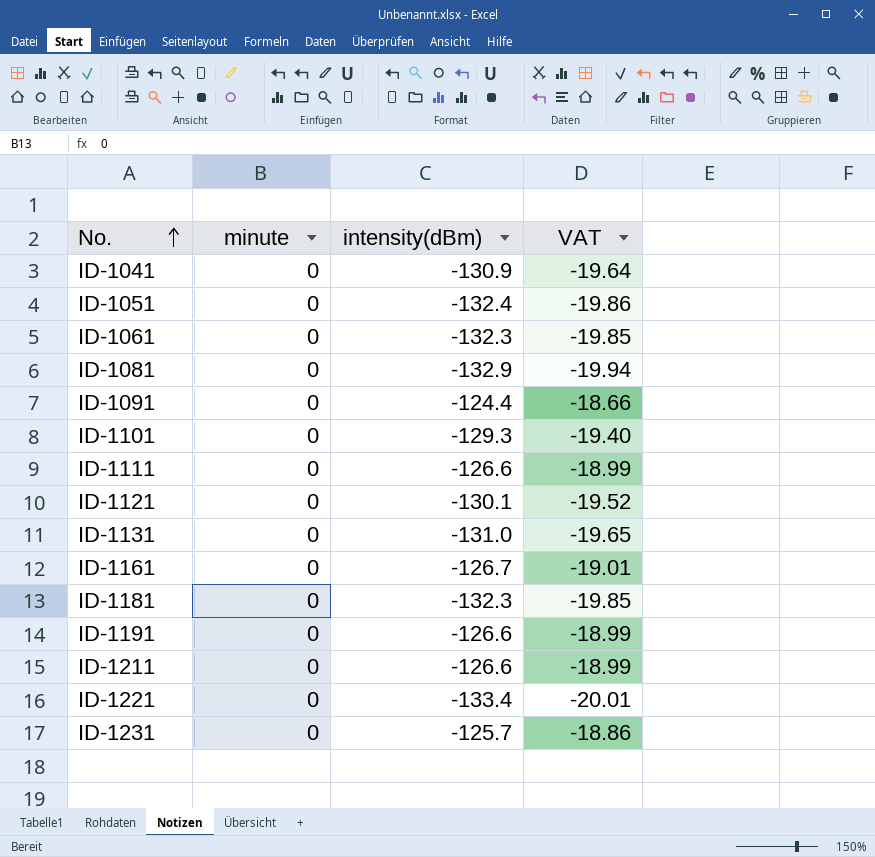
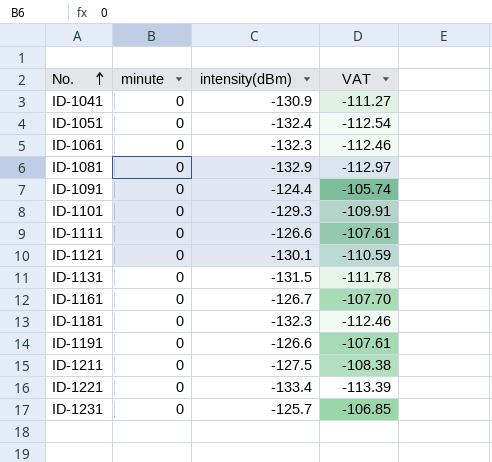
column VAT | formula: [intensity(dBm)] * 0.15 -> [intensity(dBm)] * 0.85
ID-1131 | intensity(dBm): -131.0 -> -131.5
ID-1211 | intensity(dBm): -126.6 -> -127.5

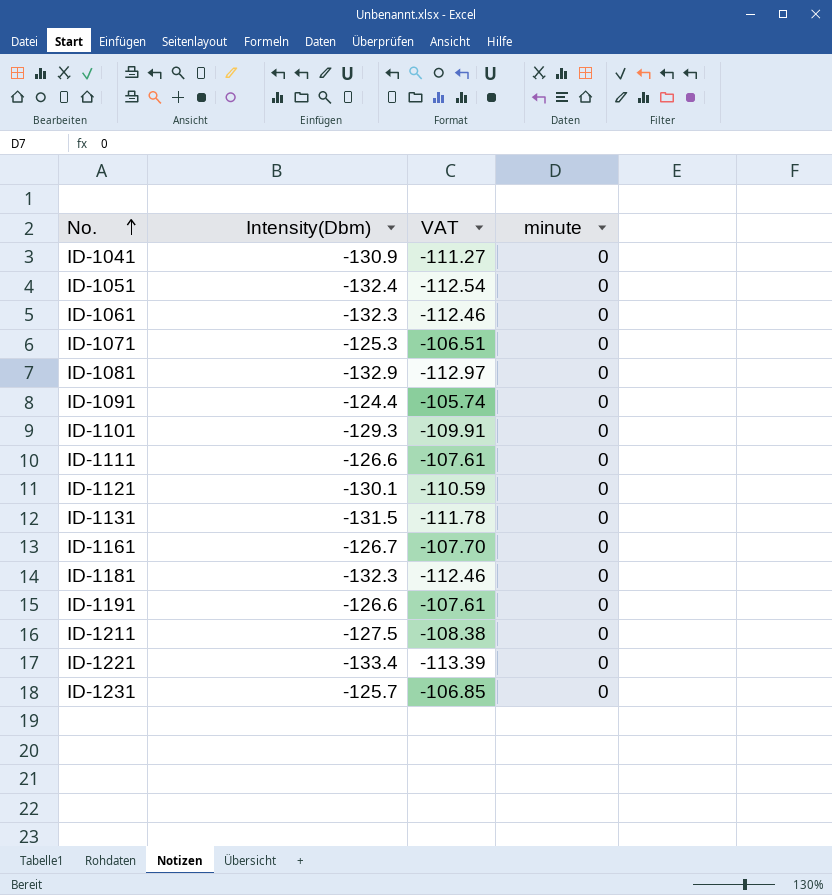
column name: intensity(dBm) -> Intensity(Dbm)
column minute | position: 2 -> 4
row ID-1071: none -> -125.3 | -106.51 | 0

